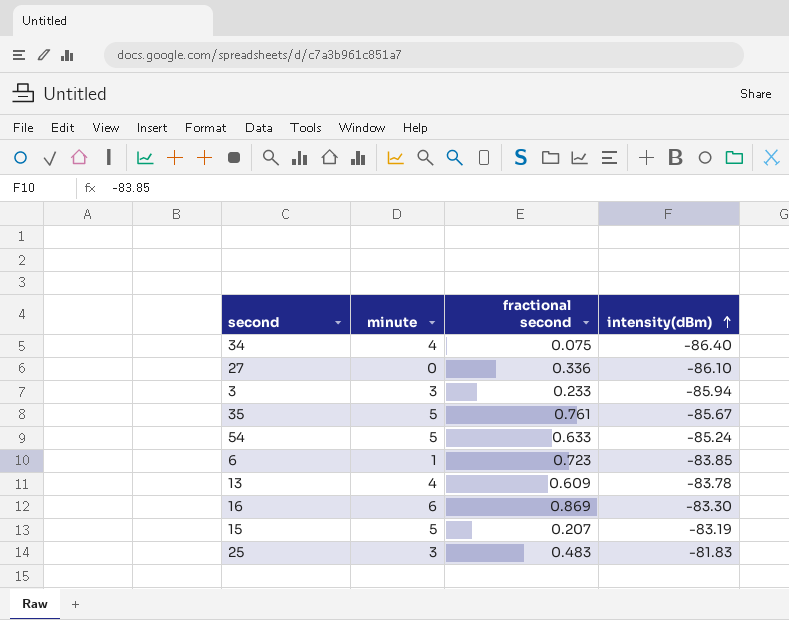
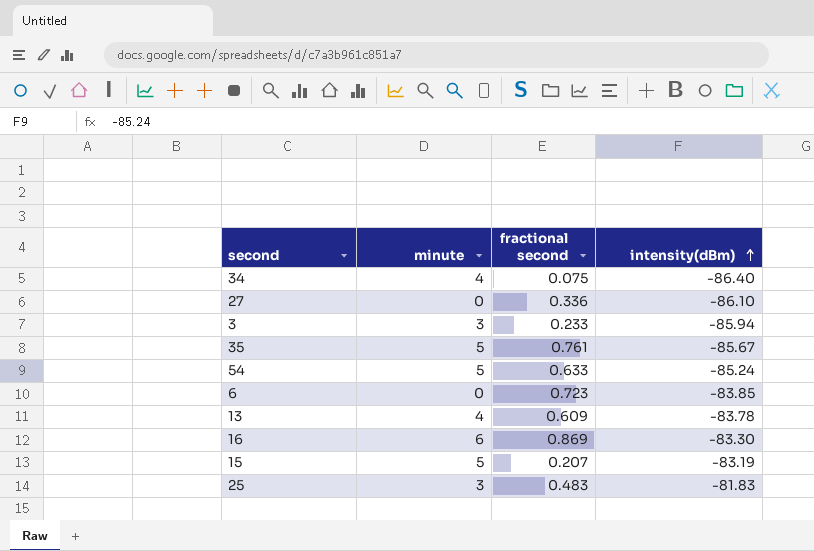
6 | minute: 1 -> 0

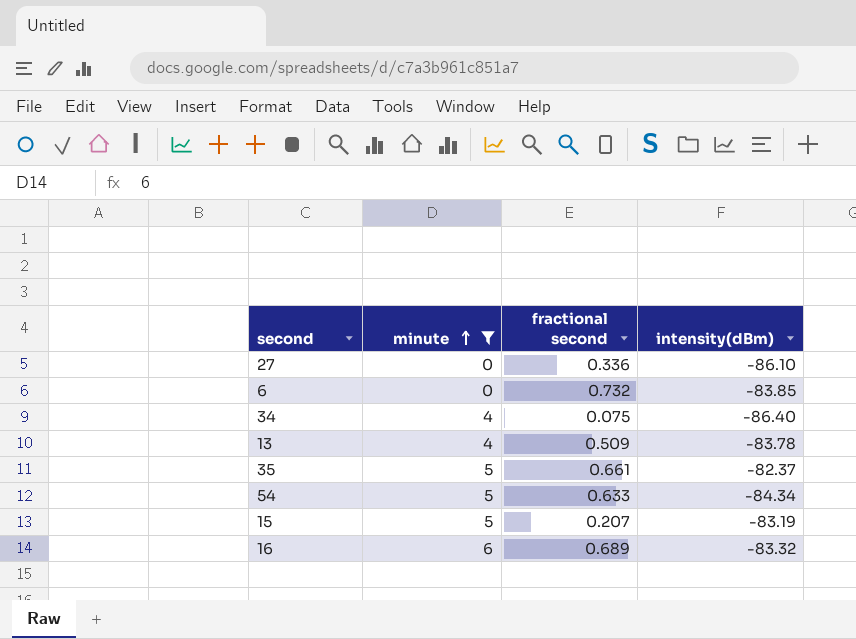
filter: none -> minute != 3
row order: intensity(dBm) ascending -> minute ascending
6 | fractional second: 0.723 -> 0.732
13 | fractional second: 0.609 -> 0.509
35 | fractional second: 0.761 -> 0.661
35 | intensity(dBm): -85.67 -> -82.37
54 | intensity(dBm): -85.24 -> -84.34
16 | fractional second: 0.869 -> 0.689
16 | intensity(dBm): -83.30 -> -83.32

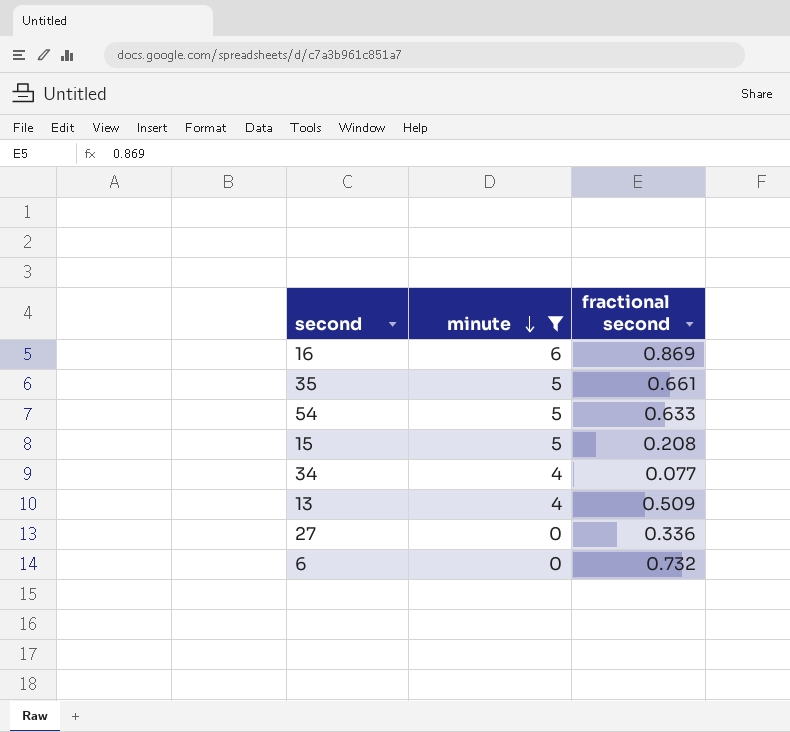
row order: minute ascending -> minute descending
column intensity(dBm) | position: 4 -> none
16 | fractional second: 0.689 -> 0.869
15 | fractional second: 0.207 -> 0.208
34 | fractional second: 0.075 -> 0.077

